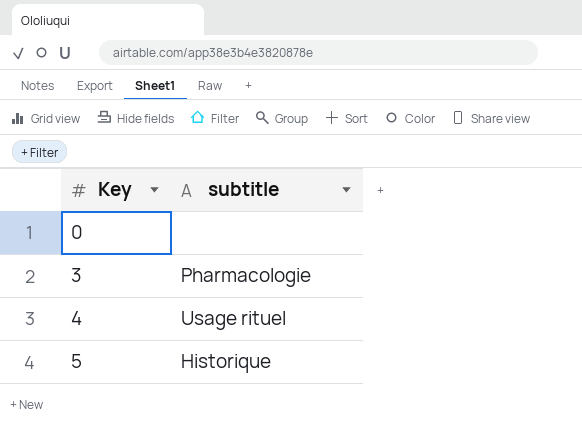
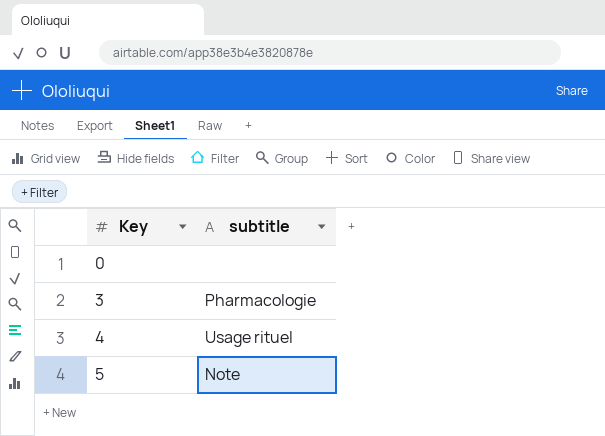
5 | subtitle: Historique -> Note

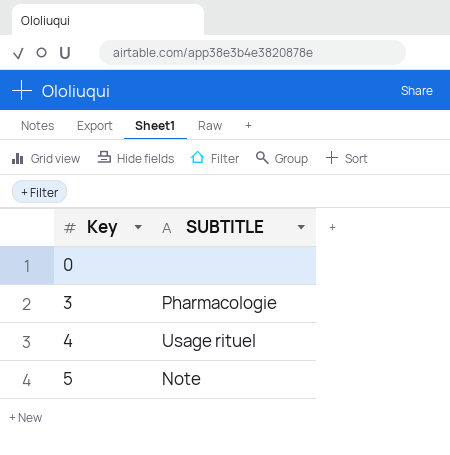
column name: subtitle -> SUBTITLE

